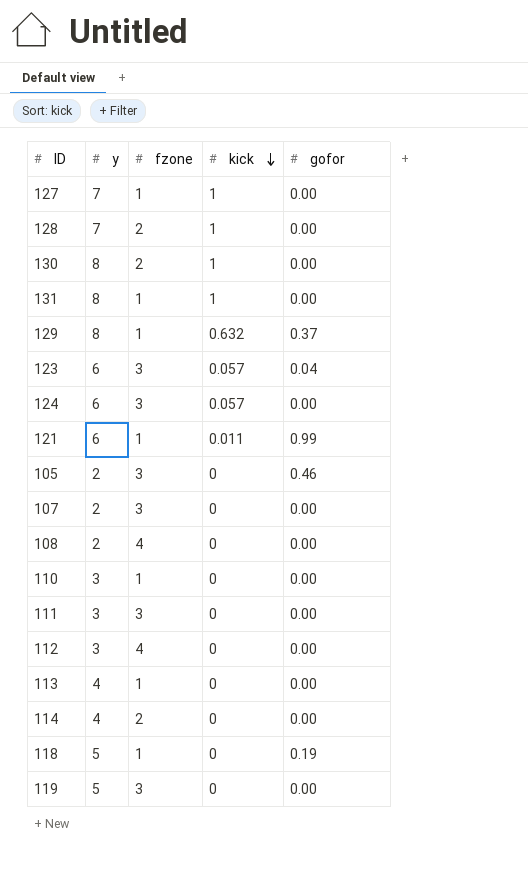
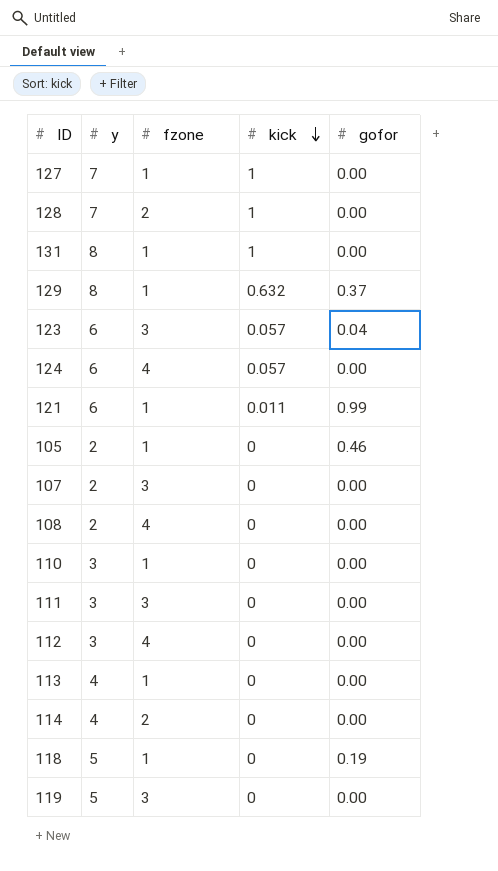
row 130: 8 | 2 | 1 | 0.00 -> none
124 | fzone: 3 -> 4
105 | fzone: 3 -> 1

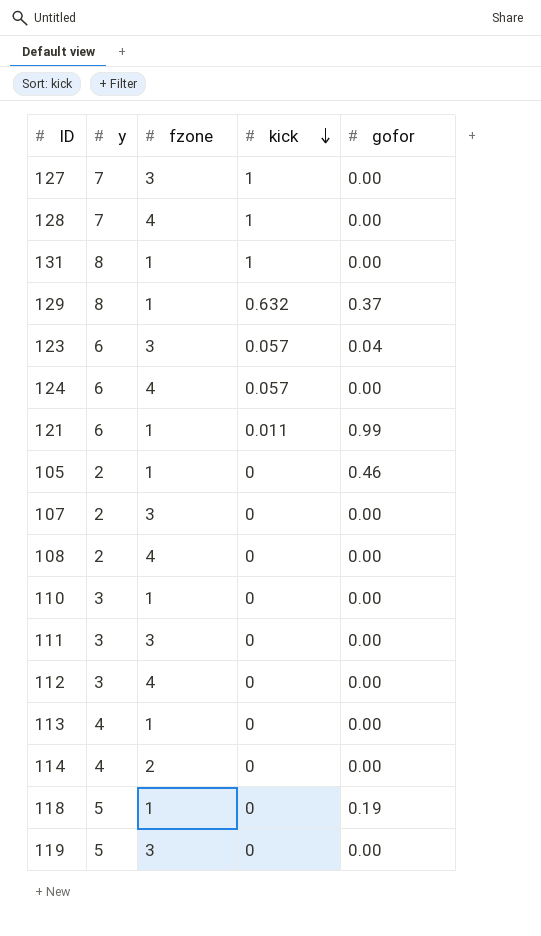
127 | fzone: 1 -> 3
128 | fzone: 2 -> 4

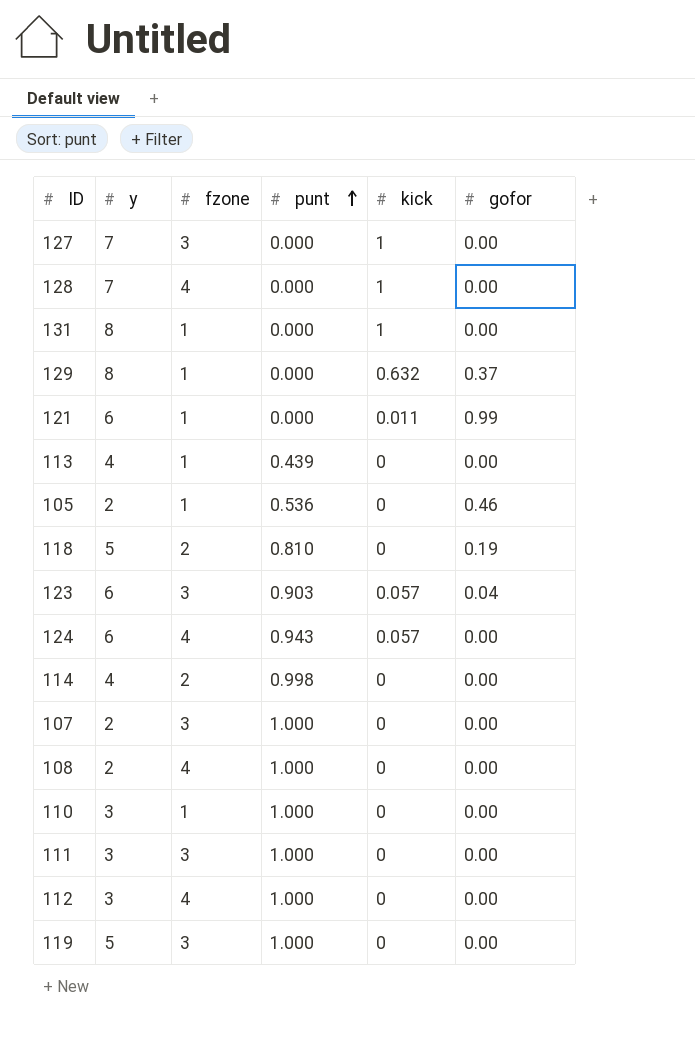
row order: kick descending -> punt ascending
column punt | position: none -> 4
118 | fzone: 1 -> 2

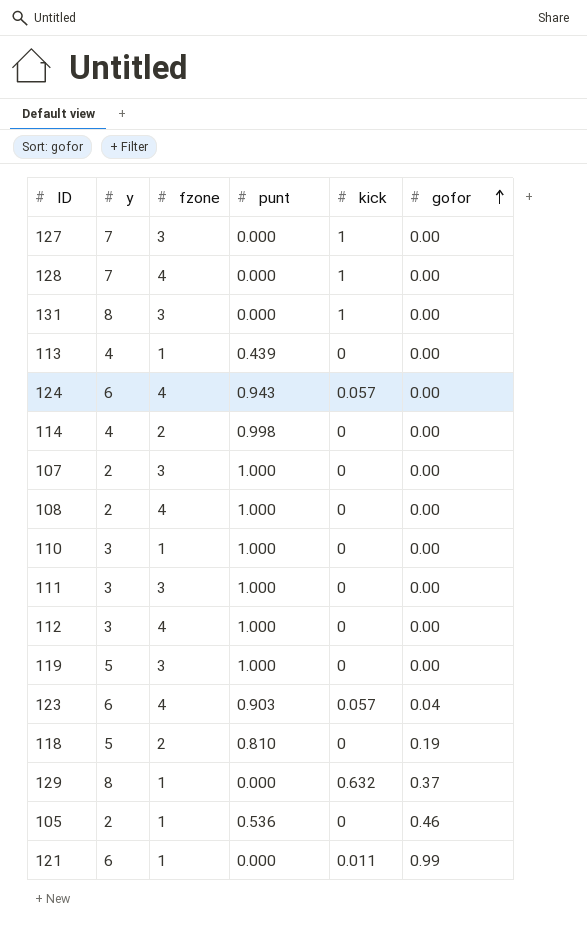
row order: punt ascending -> gofor ascending
131 | fzone: 1 -> 3
123 | fzone: 3 -> 4

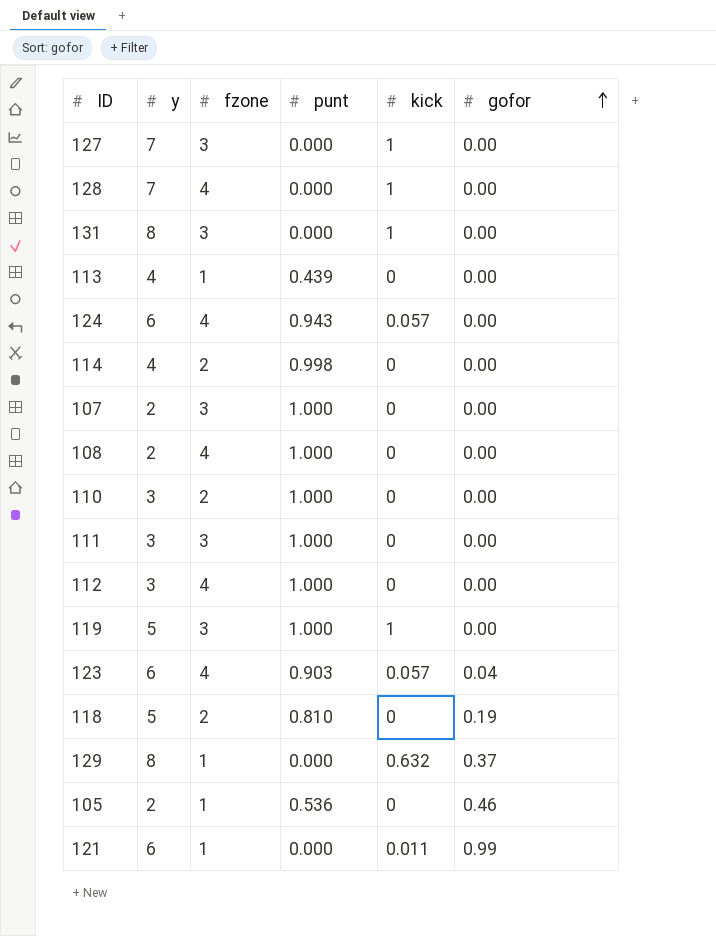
110 | fzone: 1 -> 2
119 | kick: 0 -> 1

